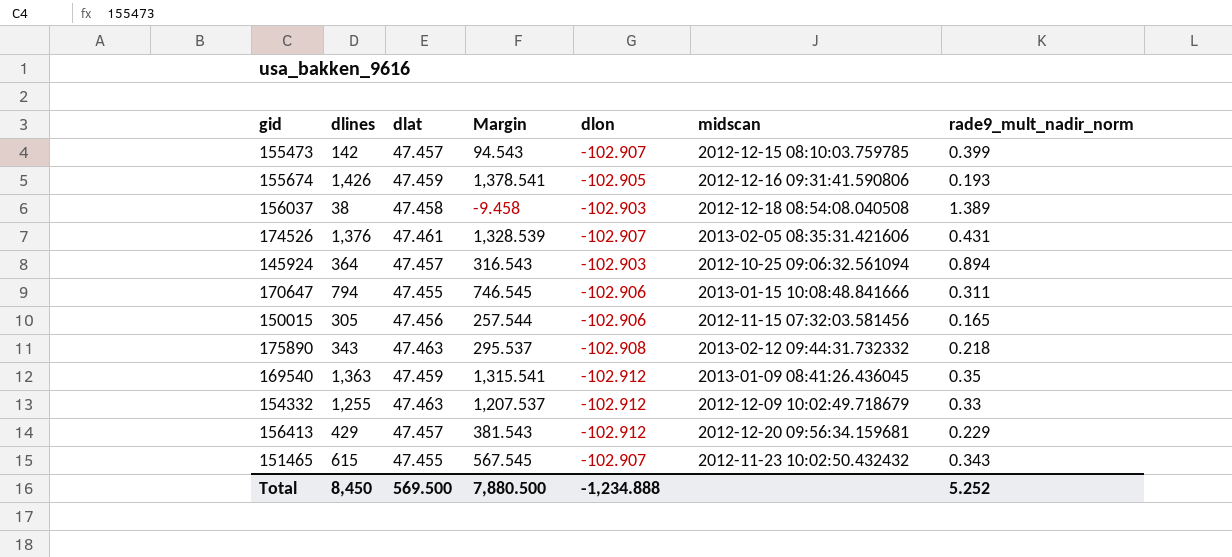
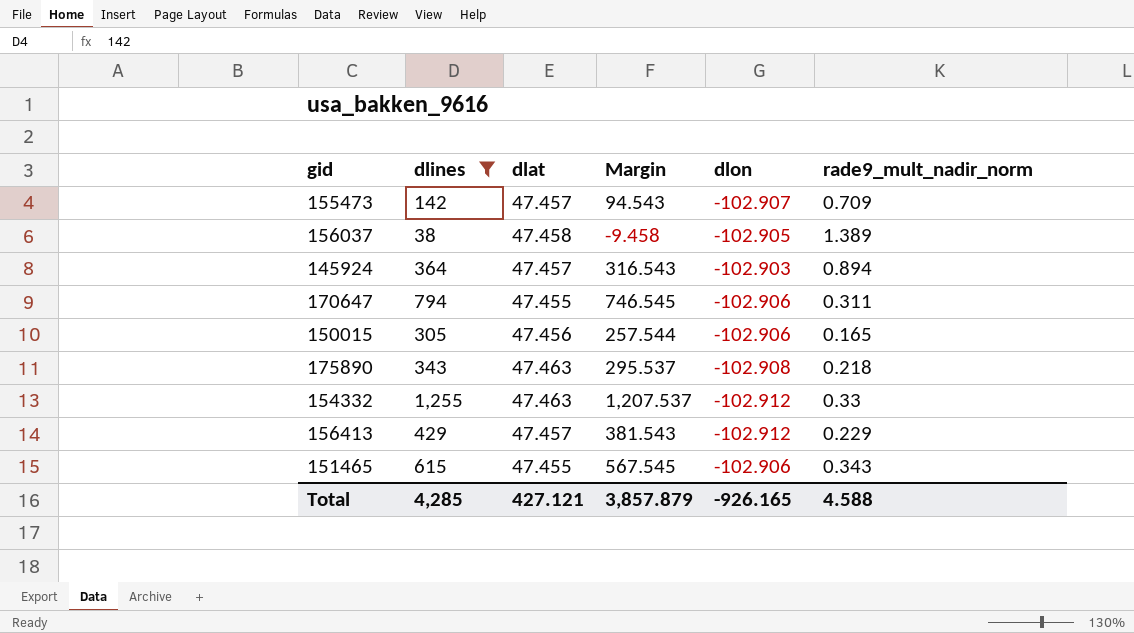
filter: none -> dlines <= 1,255
column midscan | position: 6 -> none
155473 | rade9_mult_nadir_norm: 0.399 -> 0.709
156037 | dlon: -102.903 -> -102.905
151465 | dlon: -102.907 -> -102.906
Total | dlines: 8,450 -> 4,285
Total | dlat: 569.500 -> 427.121
Total | Margin: 7,880.500 -> 3,857.879
Total | dlon: -1,234.888 -> -926.165
Total | rade9_mult_nadir_norm: 5.252 -> 4.588

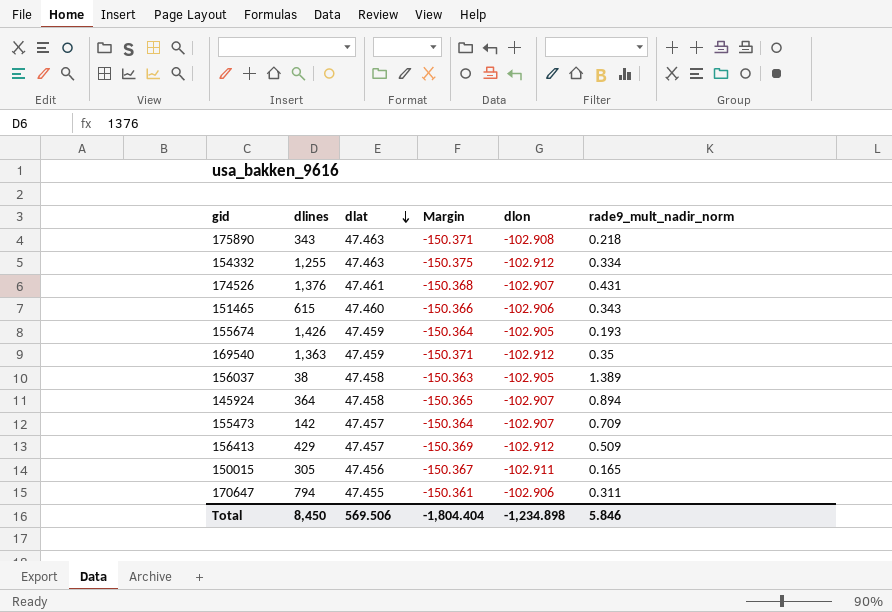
filter: dlines <= 1,255 -> none
row order: none -> dlat descending
column Margin | formula: [dlines] - [dlat] -> [dlon] - [dlat]
154332 | rade9_mult_nadir_norm: 0.33 -> 0.334
151465 | dlat: 47.455 -> 47.460
145924 | dlat: 47.457 -> 47.458
145924 | dlon: -102.903 -> -102.907
156413 | rade9_mult_nadir_norm: 0.229 -> 0.509
150015 | dlon: -102.906 -> -102.911
Total | dlines: 4,285 -> 8,450
Total | dlat: 427.121 -> 569.506
Total | Margin: 3,857.879 -> -1,804.404
Total | dlon: -926.165 -> -1,234.898
Total | rade9_mult_nadir_norm: 4.588 -> 5.846

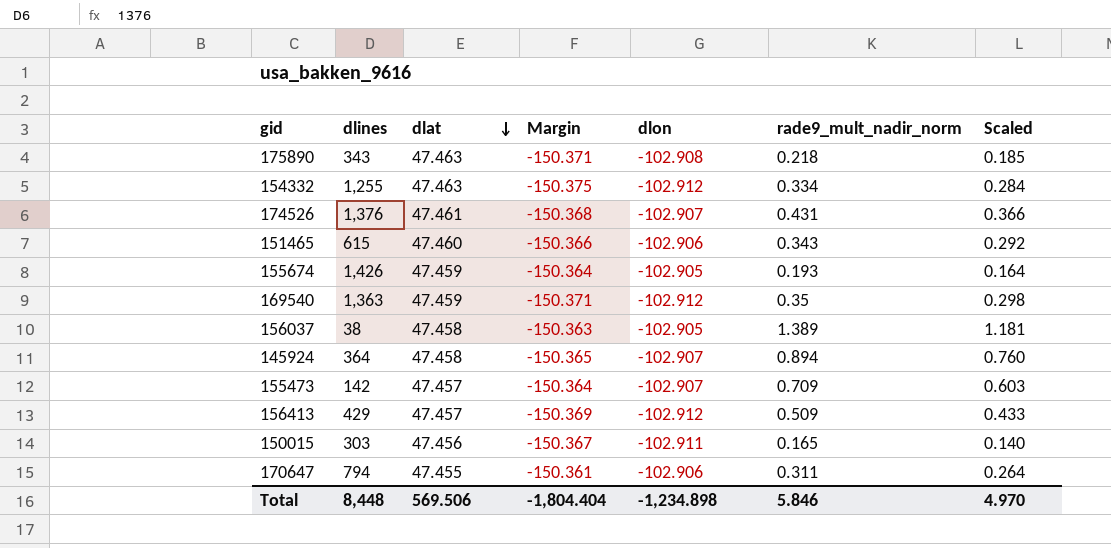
column Scaled | formula: none -> [rade9_mult_nadir_norm] * 0.85
150015 | dlines: 305 -> 303
Total | dlines: 8,450 -> 8,448

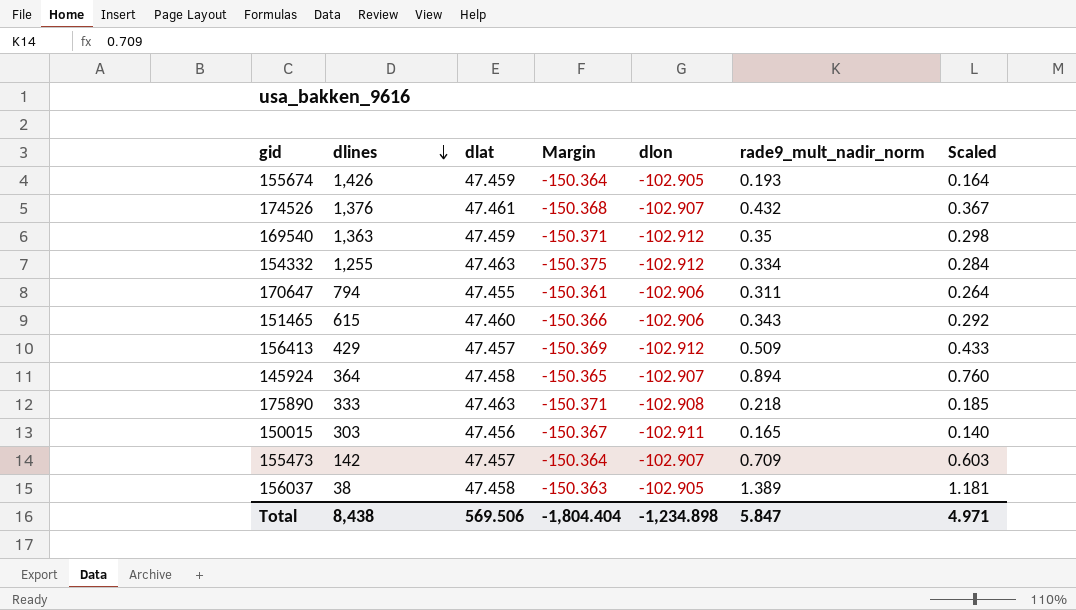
row order: dlat descending -> dlines descending
174526 | rade9_mult_nadir_norm: 0.431 -> 0.432
174526 | Scaled: 0.366 -> 0.367
175890 | dlines: 343 -> 333
Total | dlines: 8,448 -> 8,438
Total | rade9_mult_nadir_norm: 5.846 -> 5.847
Total | Scaled: 4.970 -> 4.971

